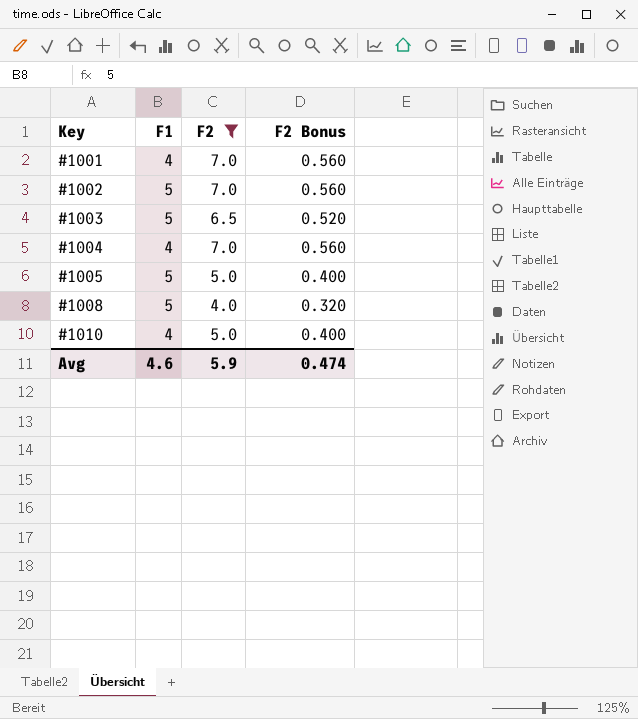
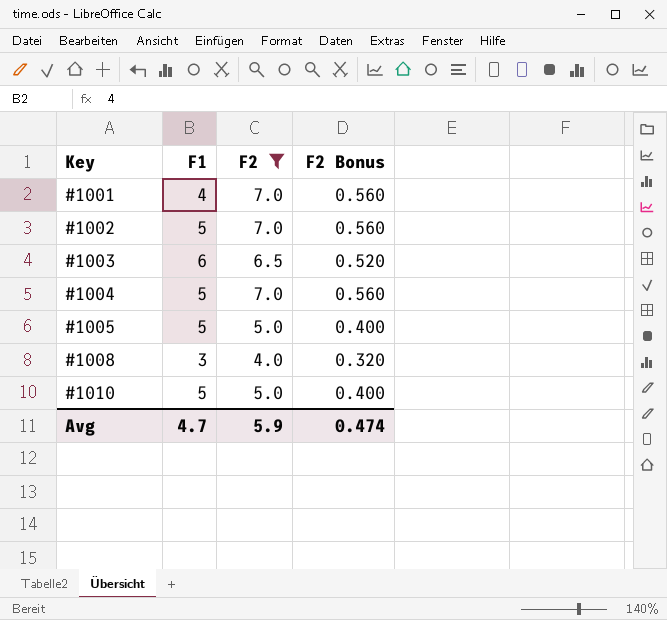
#1003 | F1: 5 -> 6
#1004 | F1: 4 -> 5
#1008 | F1: 5 -> 3
#1010 | F1: 4 -> 5
Avg | F1: 4.6 -> 4.7

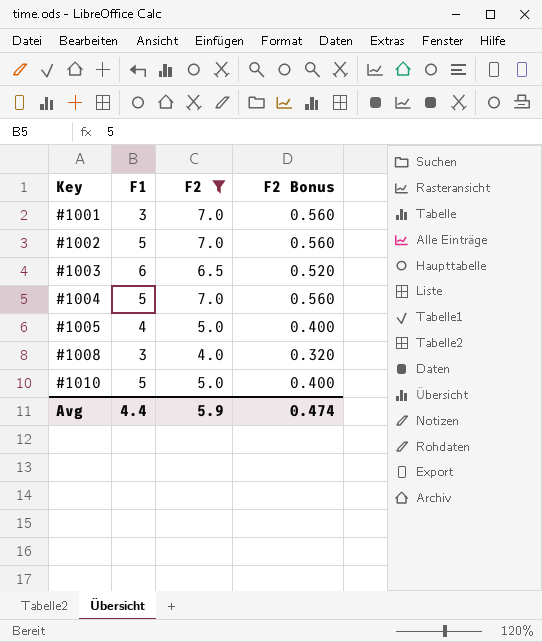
#1001 | F1: 4 -> 3
#1005 | F1: 5 -> 4
Avg | F1: 4.7 -> 4.4

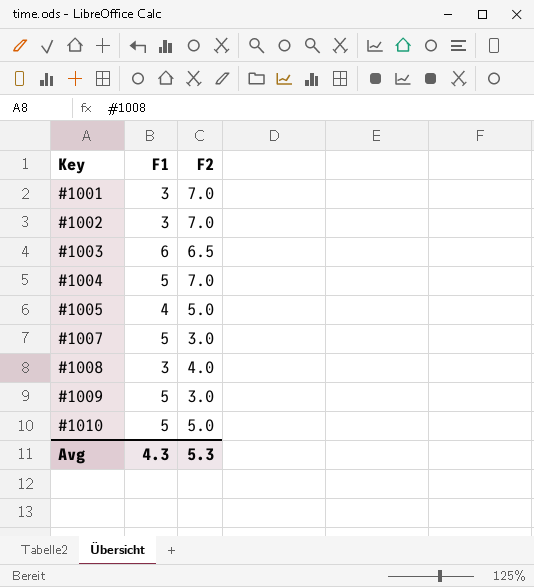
filter: F2 != 3.0 -> none
column F2 Bonus | formula: [F2] * 0.08 -> none
#1002 | F1: 5 -> 3
Avg | F1: 4.4 -> 4.3
Avg | F2: 5.9 -> 5.3

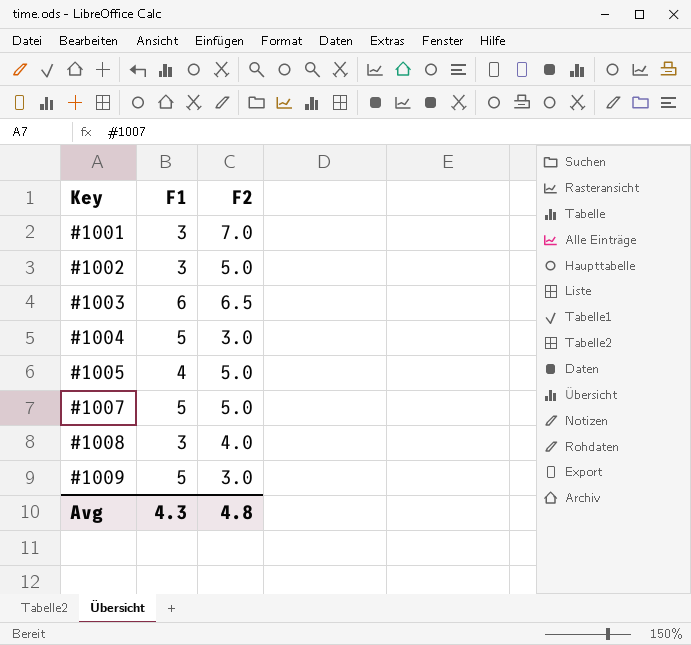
row #1010: 5 | 5.0 -> none
#1002 | F2: 7.0 -> 5.0
#1004 | F2: 7.0 -> 3.0
#1007 | F2: 3.0 -> 5.0
Avg | F2: 5.3 -> 4.8

